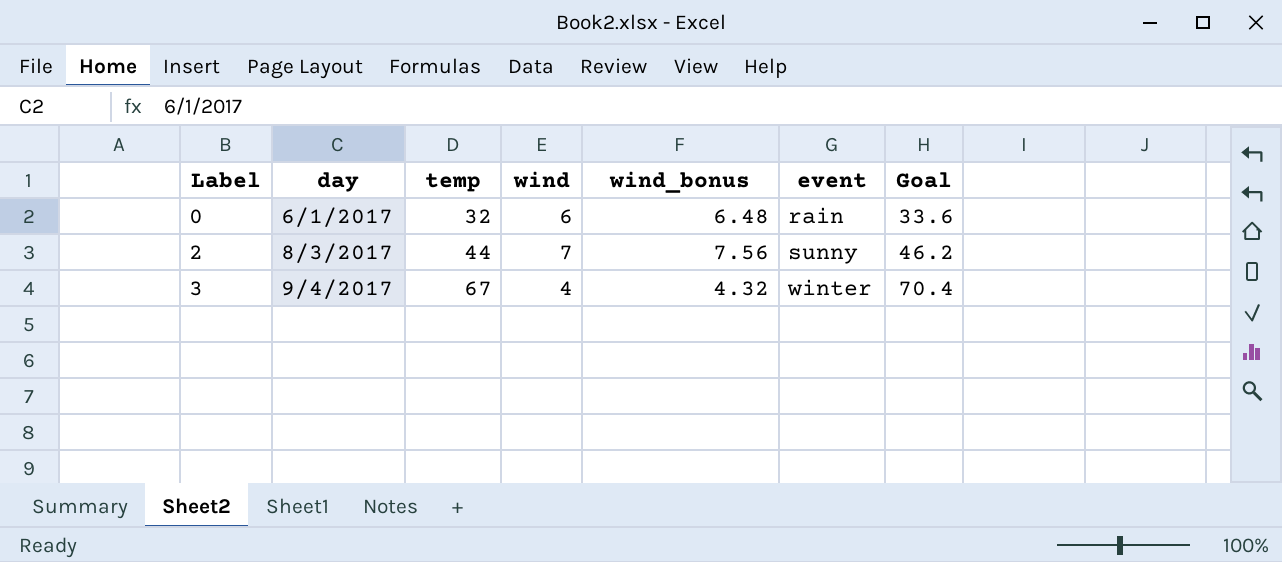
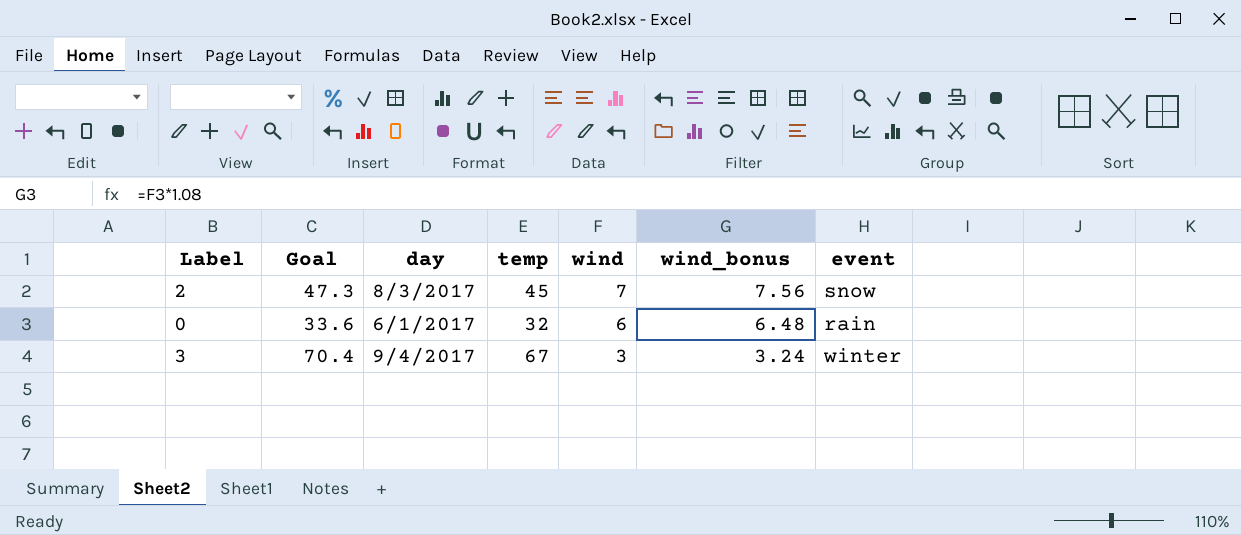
row order: Label ascending -> wind descending
column Goal | position: 7 -> 2
2 | Goal: 46.2 -> 47.3
2 | temp: 44 -> 45
2 | event: sunny -> snow
3 | wind: 4 -> 3
3 | wind_bonus: 4.32 -> 3.24

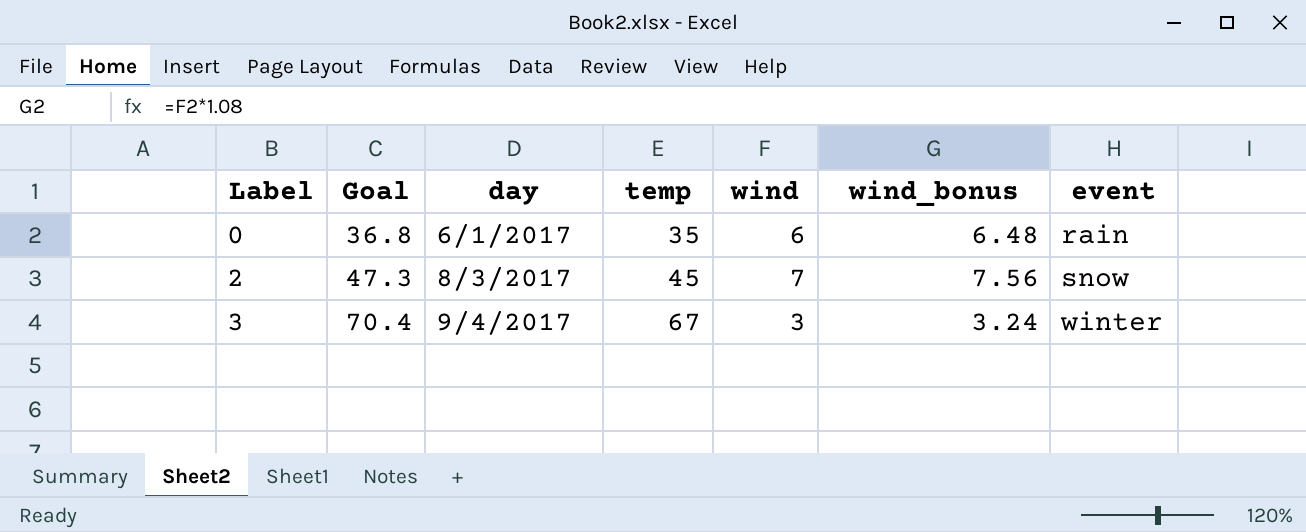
row order: wind descending -> Label ascending
0 | Goal: 33.6 -> 36.8
0 | temp: 32 -> 35

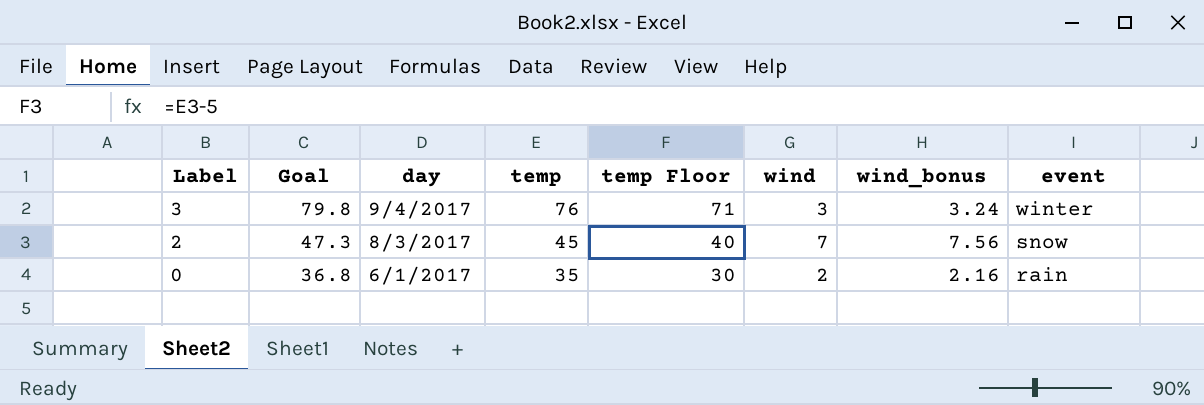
row order: Label ascending -> Label descending
column temp Floor | formula: none -> [temp] - 5
3 | Goal: 70.4 -> 79.8
3 | temp: 67 -> 76
0 | wind: 6 -> 2
0 | wind_bonus: 6.48 -> 2.16

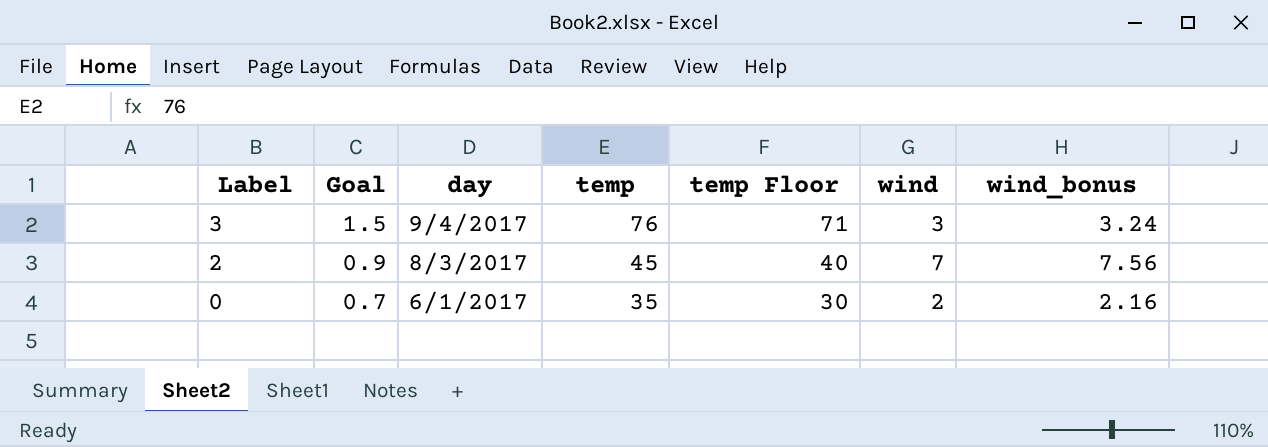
column event | position: 8 -> none
column Goal | formula: [temp] * 1.05 -> [temp] * 0.02

